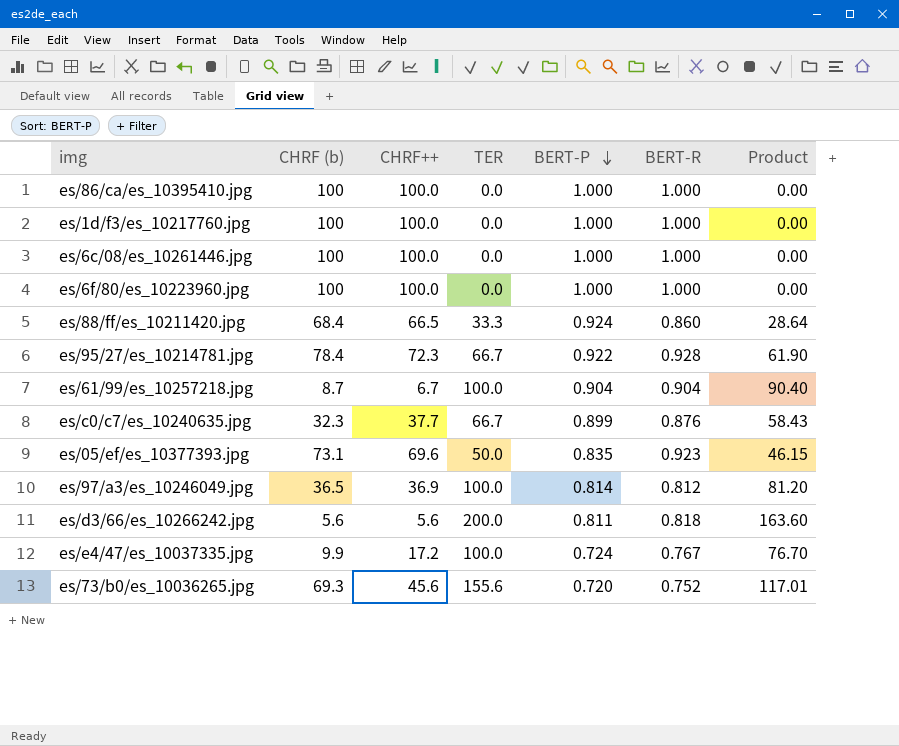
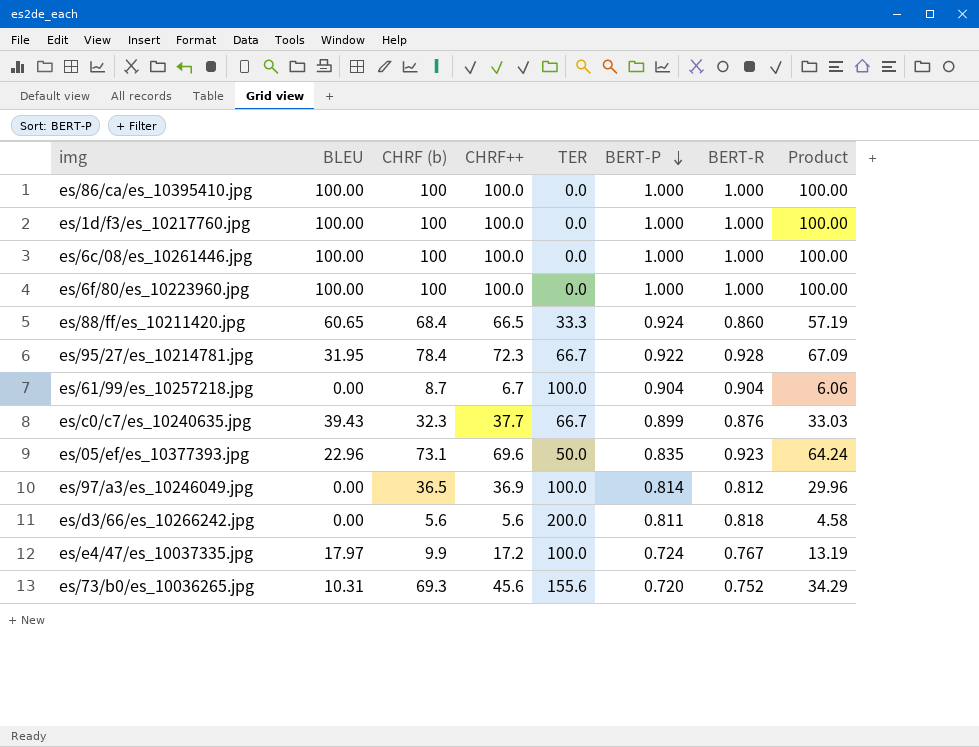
column BLEU | position: none -> 2
column Product | formula: [TER] * [BERT-R] -> [CHRF++] * [BERT-R]

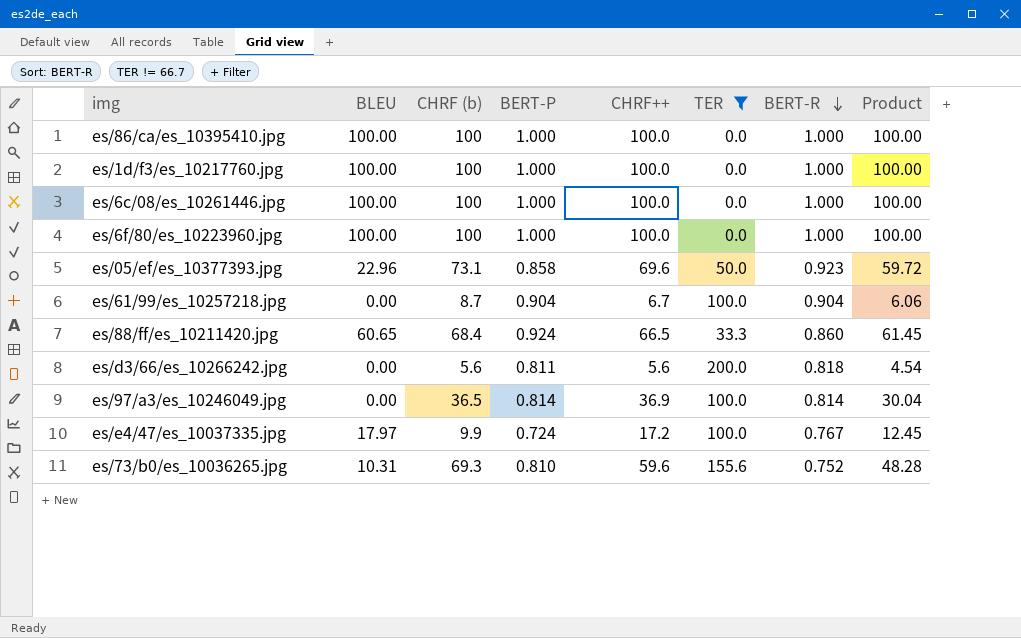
filter: none -> TER != 66.7
row order: BERT-P descending -> BERT-R descending
column BERT-P | position: 6 -> 4
column Product | formula: [CHRF++] * [BERT-R] -> [BERT-P] * [CHRF++]
es/05/ef/es_10377393.jpg | BERT-P: 0.835 -> 0.858
es/97/a3/es_10246049.jpg | BERT-R: 0.812 -> 0.814
es/73/b0/es_10036265.jpg | BERT-P: 0.720 -> 0.810
es/73/b0/es_10036265.jpg | CHRF++: 45.6 -> 59.6

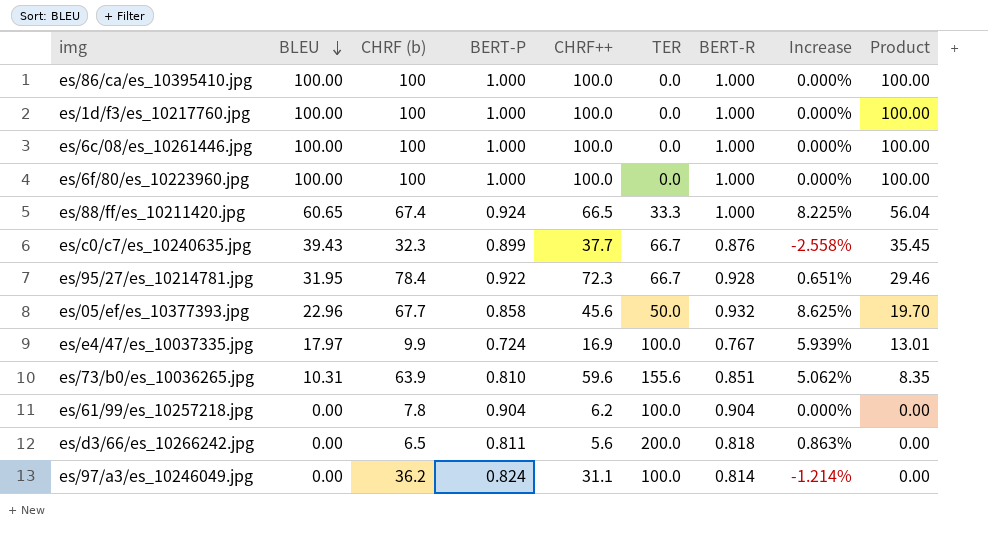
filter: TER != 66.7 -> none
row order: BERT-R descending -> BLEU descending
column Increase | formula: none -> ([BERT-R] - [BERT-P]) / [BERT-P]
column Product | formula: [BERT-P] * [CHRF++] -> [BLEU] * [BERT-P]
es/88/ff/es_10211420.jpg | CHRF (b): 68.4 -> 67.4
es/88/ff/es_10211420.jpg | BERT-R: 0.860 -> 1.000
es/05/ef/es_10377393.jpg | CHRF (b): 73.1 -> 67.7
es/05/ef/es_10377393.jpg | CHRF++: 69.6 -> 45.6
es/05/ef/es_10377393.jpg | BERT-R: 0.923 -> 0.932
es/e4/47/es_10037335.jpg | CHRF++: 17.2 -> 16.9
es/73/b0/es_10036265.jpg | CHRF (b): 69.3 -> 63.9
es/73/b0/es_10036265.jpg | BERT-R: 0.752 -> 0.851
es/61/99/es_10257218.jpg | CHRF (b): 8.7 -> 7.8
es/61/99/es_10257218.jpg | CHRF++: 6.7 -> 6.2
es/d3/66/es_10266242.jpg | CHRF (b): 5.6 -> 6.5
es/97/a3/es_10246049.jpg | CHRF (b): 36.5 -> 36.2
es/97/a3/es_10246049.jpg | BERT-P: 0.814 -> 0.824
es/97/a3/es_10246049.jpg | CHRF++: 36.9 -> 31.1

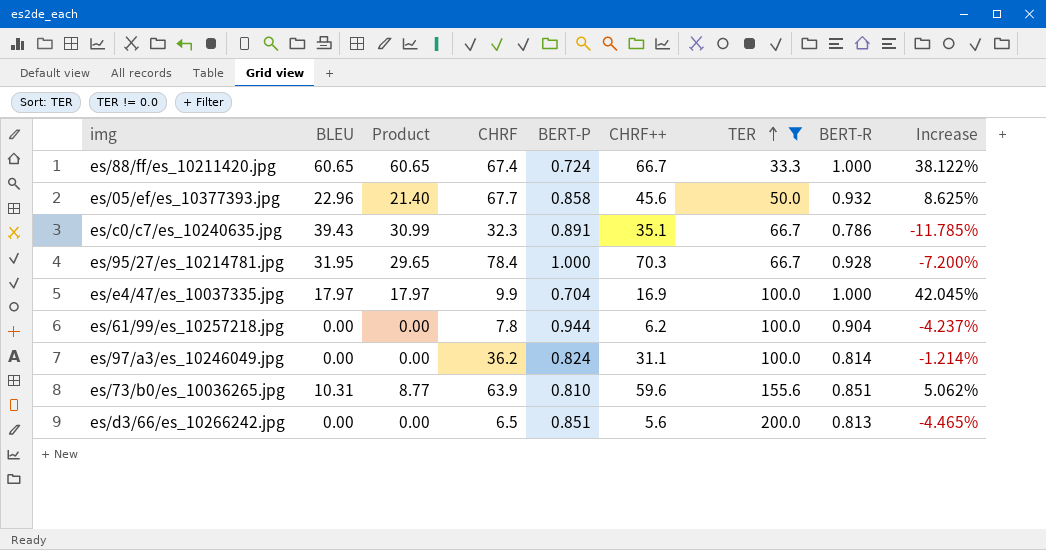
filter: none -> TER != 0.0
row order: BLEU descending -> TER ascending
column Product | formula: [BLEU] * [BERT-P] -> [BLEU] * [BERT-R]
column Product | position: 9 -> 3
column name: CHRF (b) -> CHRF
es/88/ff/es_10211420.jpg | BERT-P: 0.924 -> 0.724
es/88/ff/es_10211420.jpg | CHRF++: 66.5 -> 66.7
es/88/ff/es_10211420.jpg | Increase: 8.225% -> 38.122%
es/c0/c7/es_10240635.jpg | BERT-P: 0.899 -> 0.891
es/c0/c7/es_10240635.jpg | CHRF++: 37.7 -> 35.1
es/c0/c7/es_10240635.jpg | BERT-R: 0.876 -> 0.786
es/c0/c7/es_10240635.jpg | Increase: -2.558% -> -11.785%
es/95/27/es_10214781.jpg | BERT-P: 0.922 -> 1.000
es/95/27/es_10214781.jpg | CHRF++: 72.3 -> 70.3
es/95/27/es_10214781.jpg | Increase: 0.651% -> -7.200%
es/e4/47/es_10037335.jpg | BERT-P: 0.724 -> 0.704
es/e4/47/es_10037335.jpg | BERT-R: 0.767 -> 1.000
es/e4/47/es_10037335.jpg | Increase: 5.939% -> 42.045%
es/61/99/es_10257218.jpg | BERT-P: 0.904 -> 0.944
es/61/99/es_10257218.jpg | Increase: 0.000% -> -4.237%
es/d3/66/es_10266242.jpg | BERT-P: 0.811 -> 0.851
es/d3/66/es_10266242.jpg | BERT-R: 0.818 -> 0.813
es/d3/66/es_10266242.jpg | Increase: 0.863% -> -4.465%

